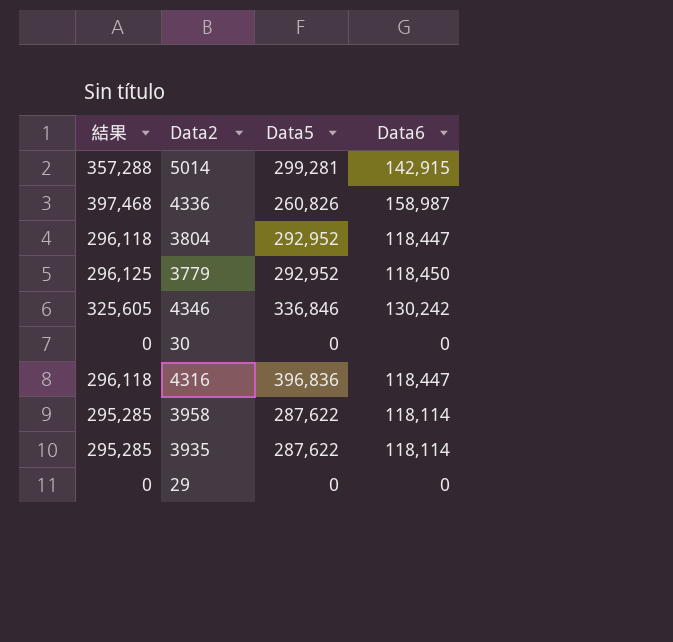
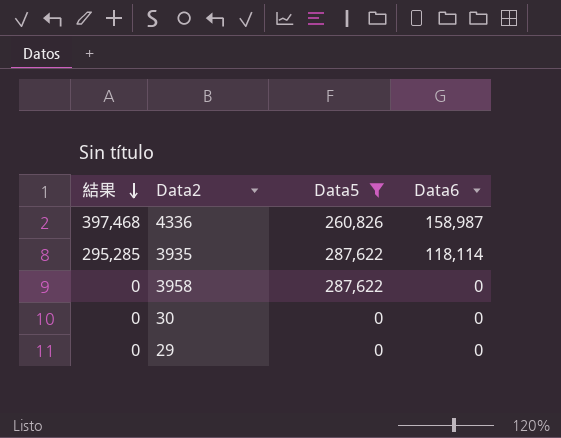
filter: none -> Data5 <= 287,622
row order: none -> 結果 descending
3958 | 結果: 295,285 -> 0
3958 | Data6: 118,114 -> 0

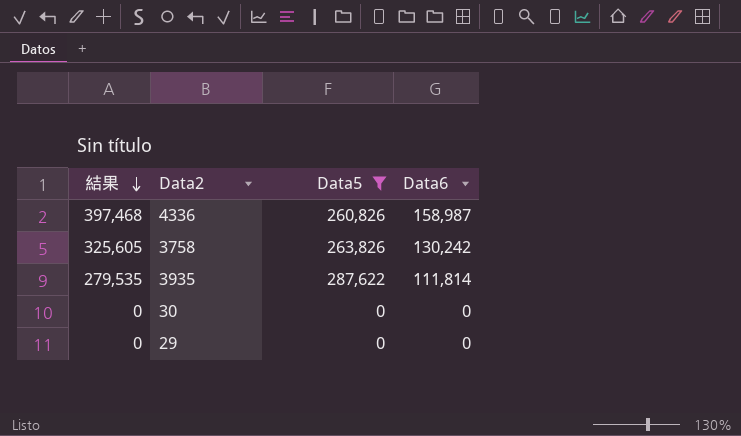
row 3958: 0 | 287,622 | 0 -> none
row 3758: none -> 325,605 | 263,826 | 130,242
3935 | 結果: 295,285 -> 279,535
3935 | Data6: 118,114 -> 111,814

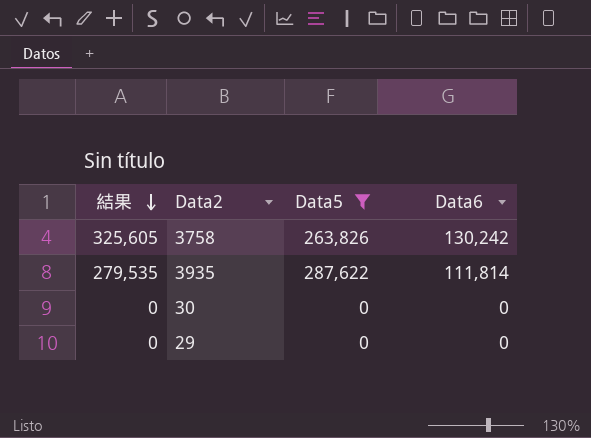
row 4336: 397,468 | 260,826 | 158,987 -> none

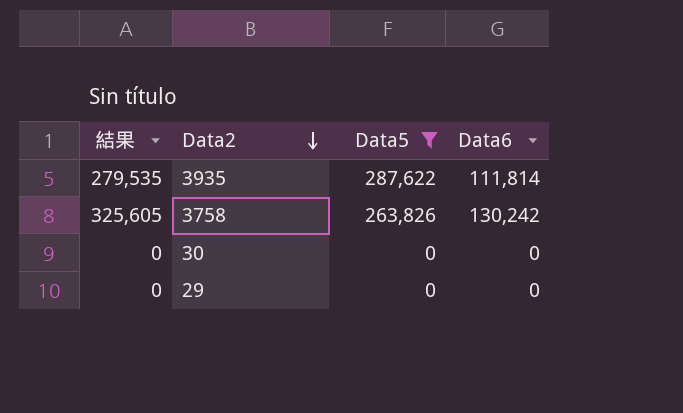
row order: 結果 descending -> Data2 descending

